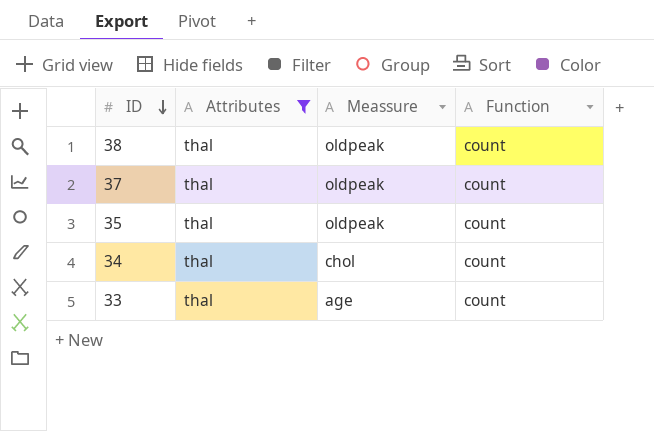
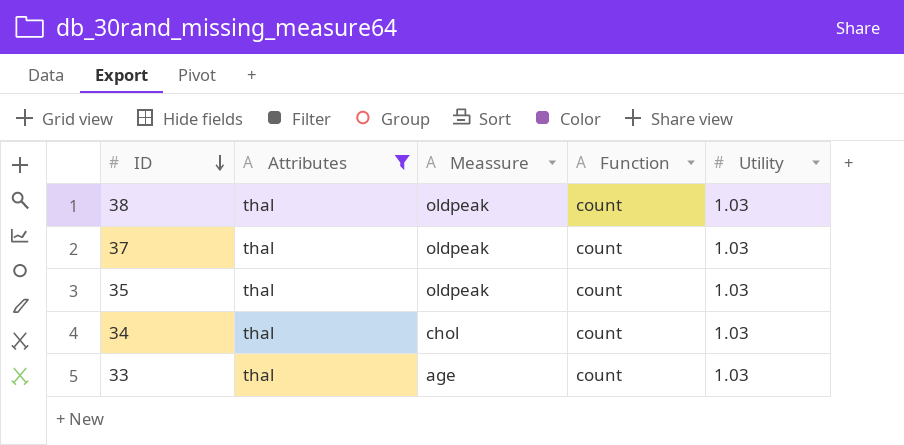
column Utility | position: none -> 5

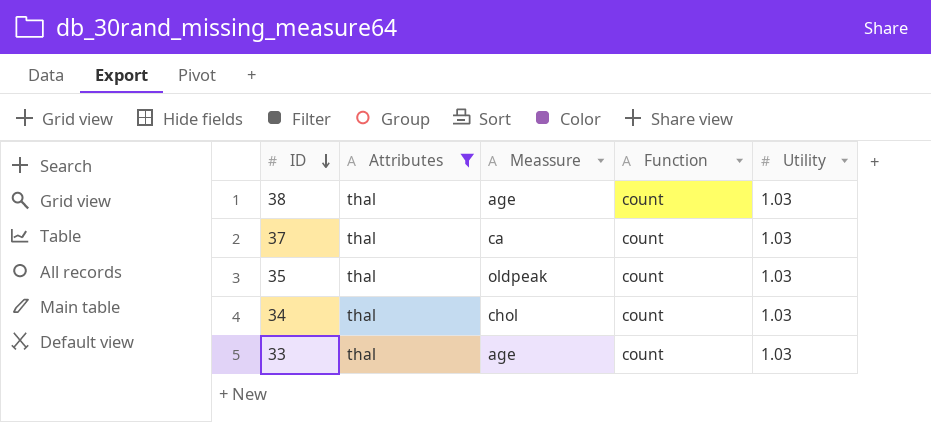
38 | Meassure: oldpeak -> age
37 | Meassure: oldpeak -> ca

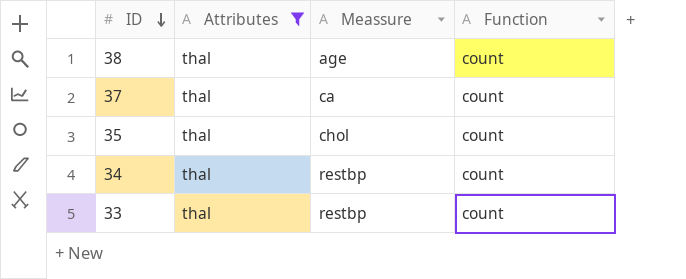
column Utility | position: 5 -> none
35 | Meassure: oldpeak -> chol
34 | Meassure: chol -> restbp
33 | Meassure: age -> restbp

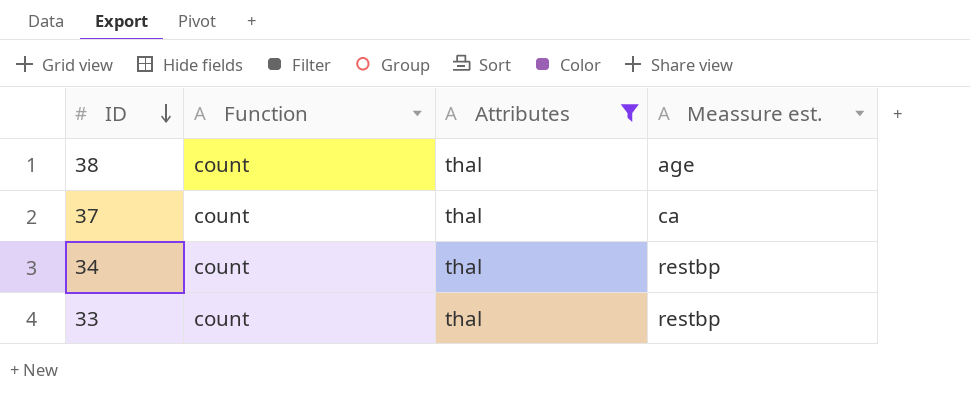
column Function | position: 4 -> 2
column name: Meassure -> Meassure est.
row 35: thal | chol | count -> none

